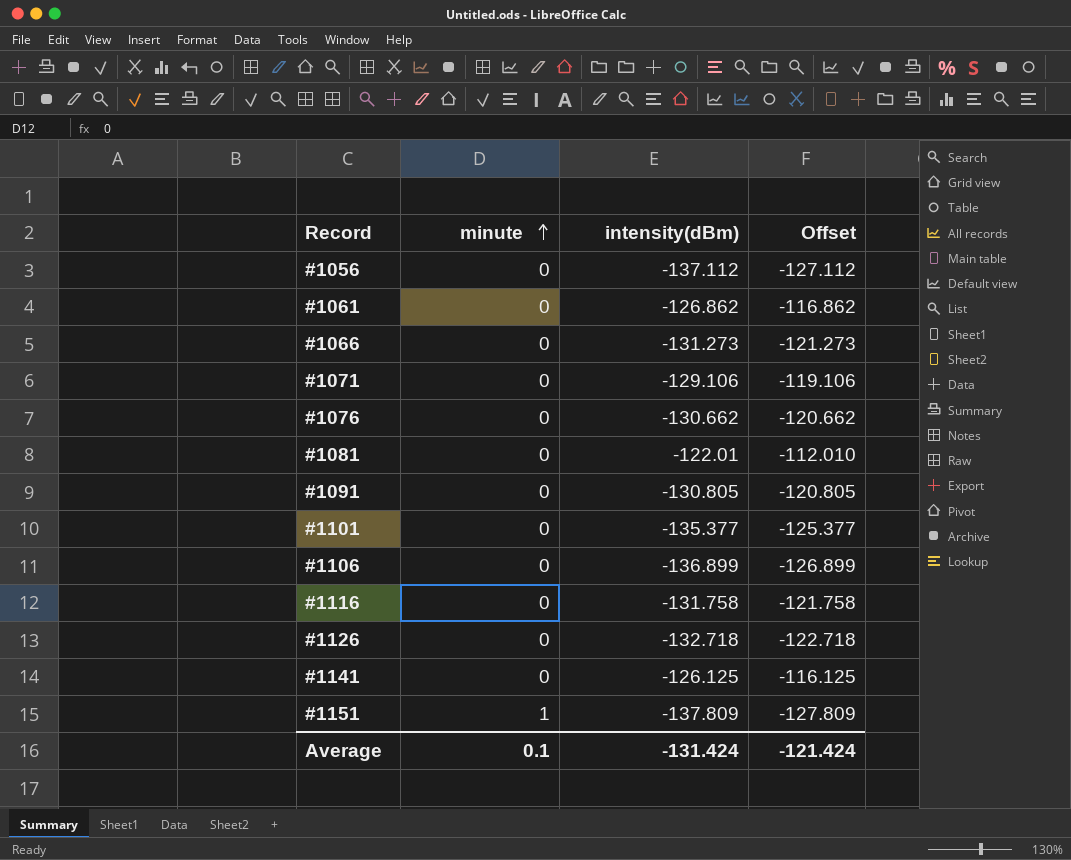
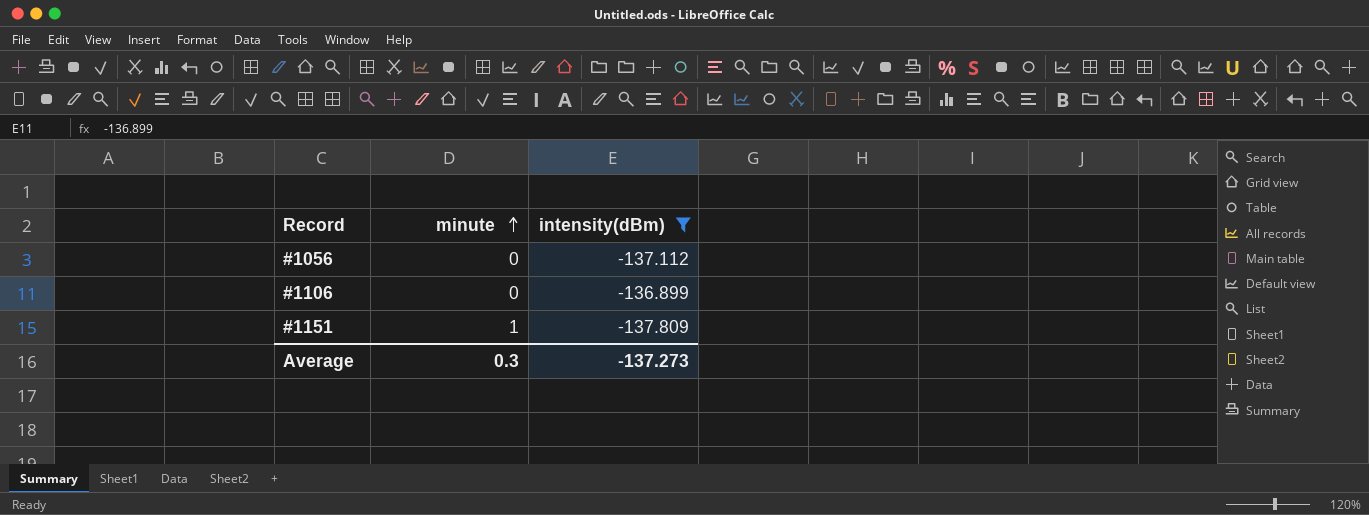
filter: none -> intensity(dBm) <= -136.899
column Offset | formula: [intensity(dBm)] + 10 -> none
Average | minute: 0.1 -> 0.3
Average | intensity(dBm): -131.424 -> -137.273

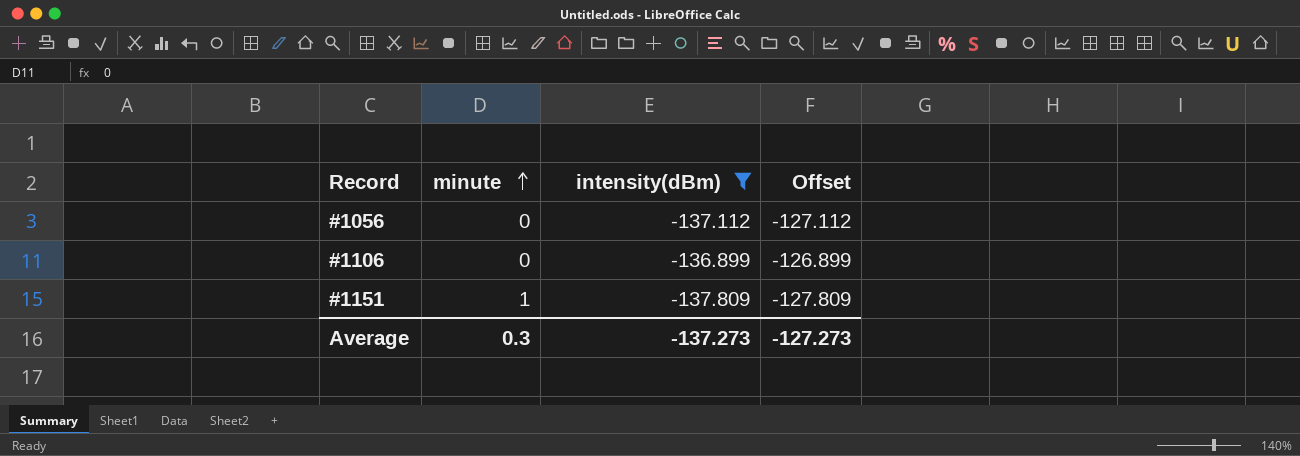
column Offset | formula: none -> [intensity(dBm)] + 10

